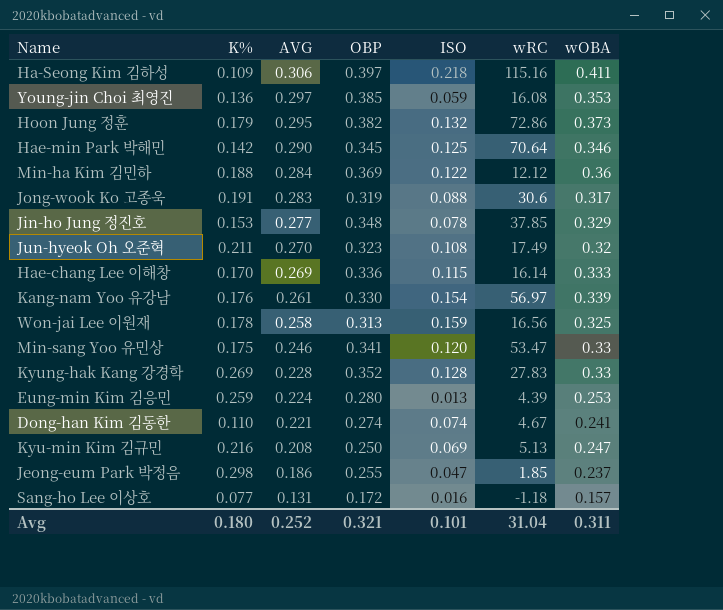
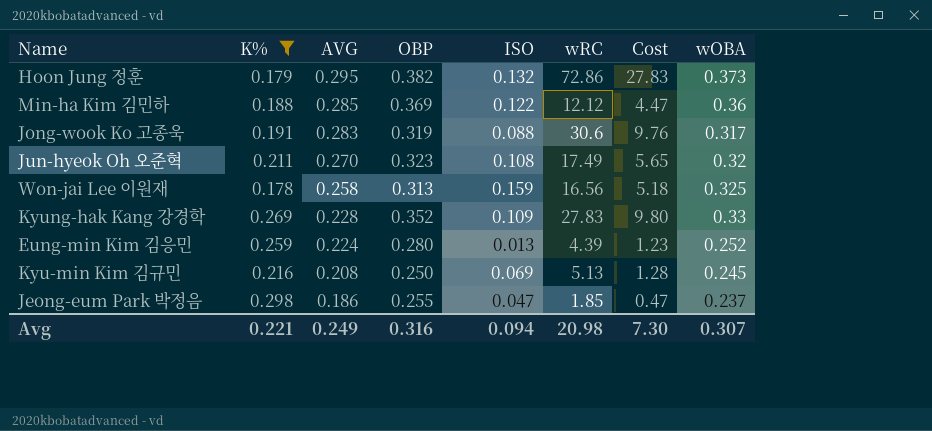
filter: none -> K% >= 0.178
column Cost | formula: none -> [OBP] * [wRC]
Min-ha Kim 김민하 | AVG: 0.284 -> 0.285
Kyung-hak Kang 강경학 | ISO: 0.128 -> 0.109
Eung-min Kim 김응민 | wOBA: 0.253 -> 0.252
Kyu-min Kim 김규민 | wOBA: 0.247 -> 0.245
Avg | K%: 0.180 -> 0.221
Avg | AVG: 0.252 -> 0.249
Avg | OBP: 0.321 -> 0.316
Avg | ISO: 0.101 -> 0.094
Avg | wRC: 31.04 -> 20.98
Avg | wOBA: 0.311 -> 0.307

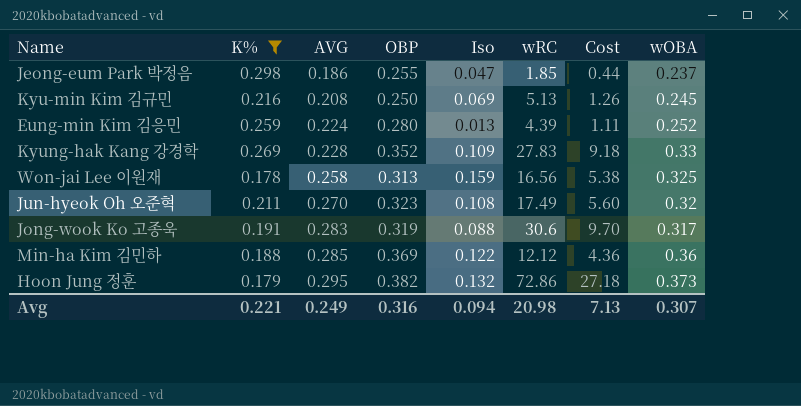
row order: AVG descending -> AVG ascending
column name: ISO -> Iso
column Cost | formula: [OBP] * [wRC] -> [wRC] * [wOBA]
Avg | Cost: 7.30 -> 7.13

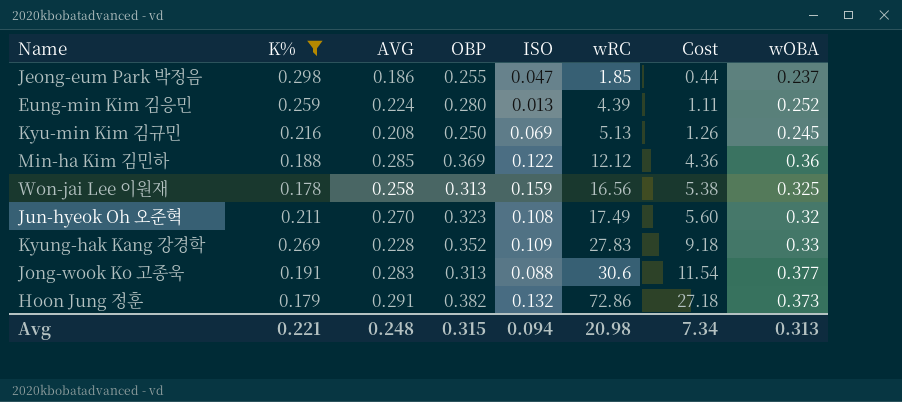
row order: AVG ascending -> wRC ascending
column name: Iso -> ISO
Jong-wook Ko 고종욱 | OBP: 0.319 -> 0.313
Jong-wook Ko 고종욱 | Cost: 9.70 -> 11.54
Jong-wook Ko 고종욱 | wOBA: 0.317 -> 0.377
Hoon Jung 정훈 | AVG: 0.295 -> 0.291
Avg | AVG: 0.249 -> 0.248
Avg | OBP: 0.316 -> 0.315
Avg | Cost: 7.13 -> 7.34
Avg | wOBA: 0.307 -> 0.313

